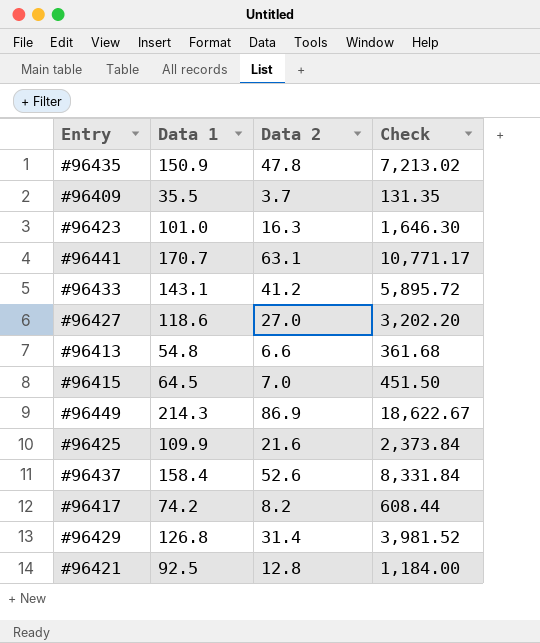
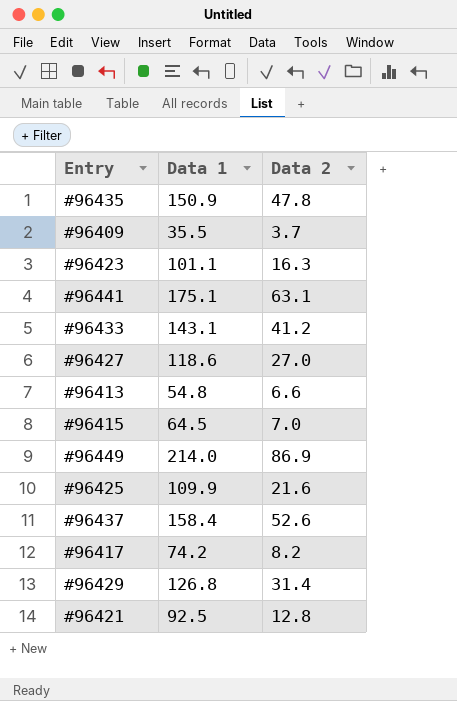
column Check | formula: [Data 1] * [Data 2] -> none
#96423 | Data 1: 101.0 -> 101.1
#96441 | Data 1: 170.7 -> 175.1
#96449 | Data 1: 214.3 -> 214.0

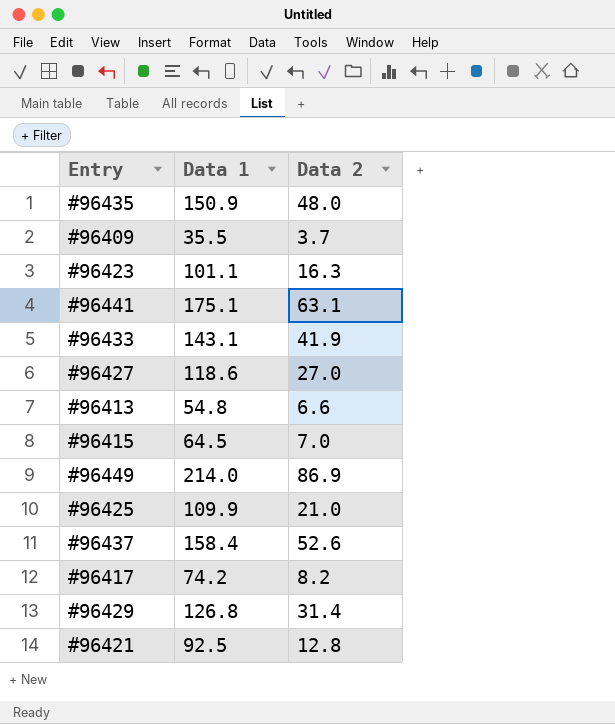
#96435 | Data 2: 47.8 -> 48.0
#96433 | Data 2: 41.2 -> 41.9
#96425 | Data 2: 21.6 -> 21.0

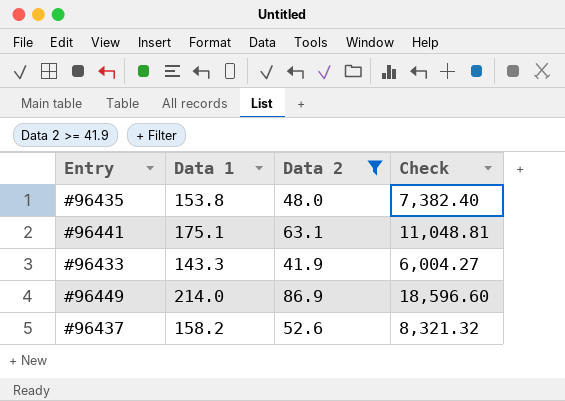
filter: none -> Data 2 >= 41.9
column Check | formula: none -> [Data 1] * [Data 2]
#96435 | Data 1: 150.9 -> 153.8
#96433 | Data 1: 143.1 -> 143.3
#96437 | Data 1: 158.4 -> 158.2

